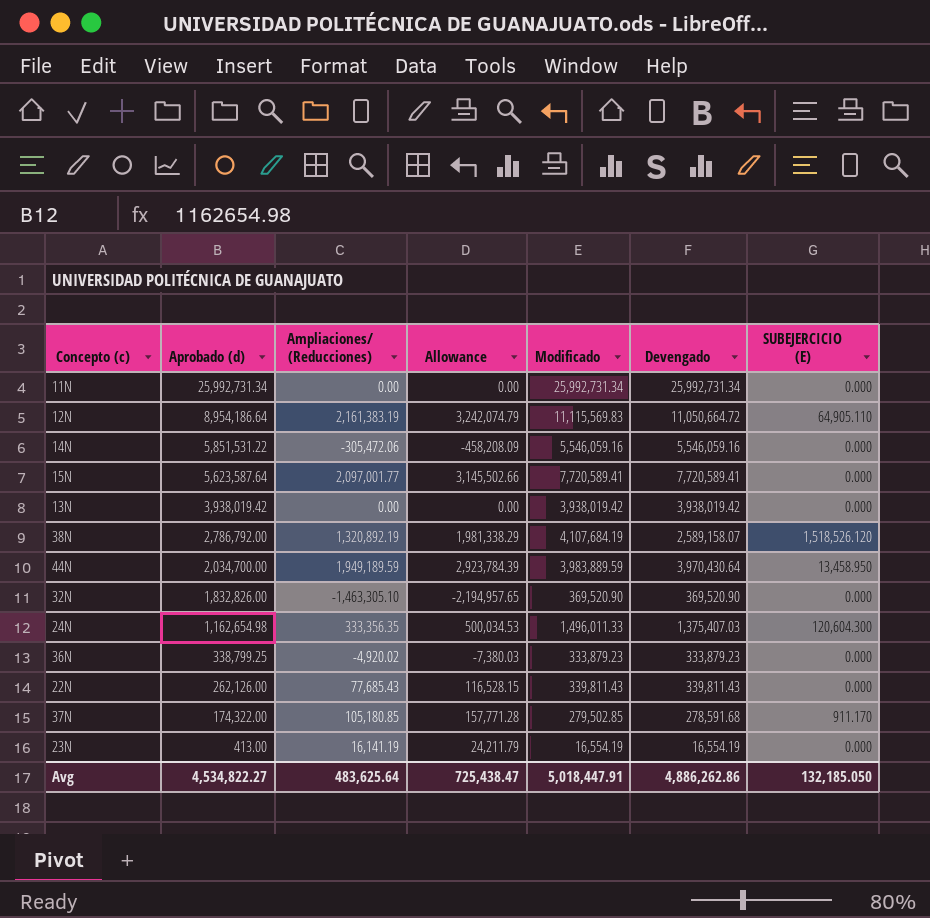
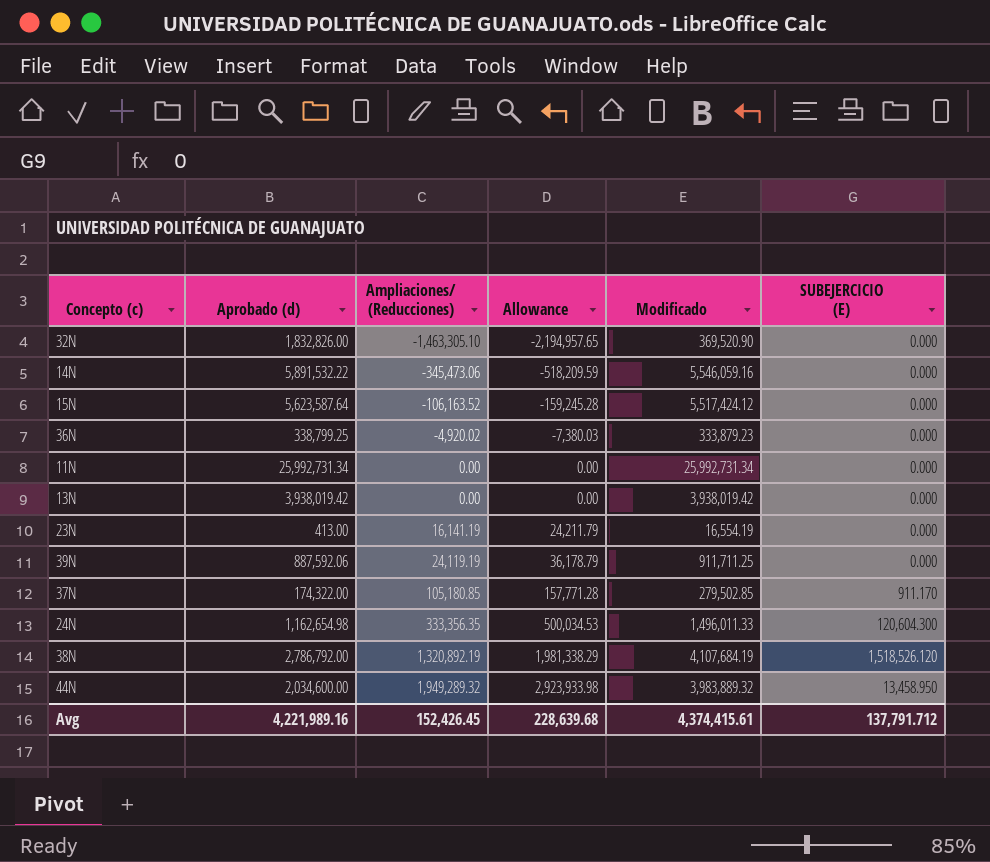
row order: Aprobado (d) descending -> Ampliaciones/ (Reducciones) ascending
column Devengado | formula: [Modificado] - [SUBEJERCICIO (E)] -> none
row 12N: 8,954,186.64 | 2,161,383.19 | 3,242,074.79 | 11,115,569.83 | 11,050,664.72 | 64,905.110 -> none
row 22N: 262,126.00 | 77,685.43 | 116,528.15 | 339,811.43 | 339,811.43 | 0.000 -> none
14N | Aprobado (d): 5,851,531.22 -> 5,891,532.22
14N | Ampliaciones/ (Reducciones): -305,472.06 -> -345,473.06
14N | Allowance: -458,208.09 -> -518,209.59
15N | Ampliaciones/ (Reducciones): 2,097,001.77 -> -106,163.52
15N | Allowance: 3,145,502.66 -> -159,245.28
15N | Modificado: 7,720,589.41 -> 5,517,424.12
row 39N: none -> 887,592.06 | 24,119.19 | 36,178.79 | 911,711.25 | 0.000
44N | Aprobado (d): 2,034,700.00 -> 2,034,600.00
44N | Ampliaciones/ (Reducciones): 1,949,189.59 -> 1,949,289.32
44N | Allowance: 2,923,784.39 -> 2,923,933.98
44N | Modificado: 3,983,889.59 -> 3,983,889.32
Avg | Aprobado (d): 4,534,822.27 -> 4,221,989.16
Avg | Ampliaciones/ (Reducciones): 483,625.64 -> 152,426.45
Avg | Allowance: 725,438.47 -> 228,639.68
Avg | Modificado: 5,018,447.91 -> 4,374,415.61
Avg | SUBEJERCICIO (E): 132,185.050 -> 137,791.712

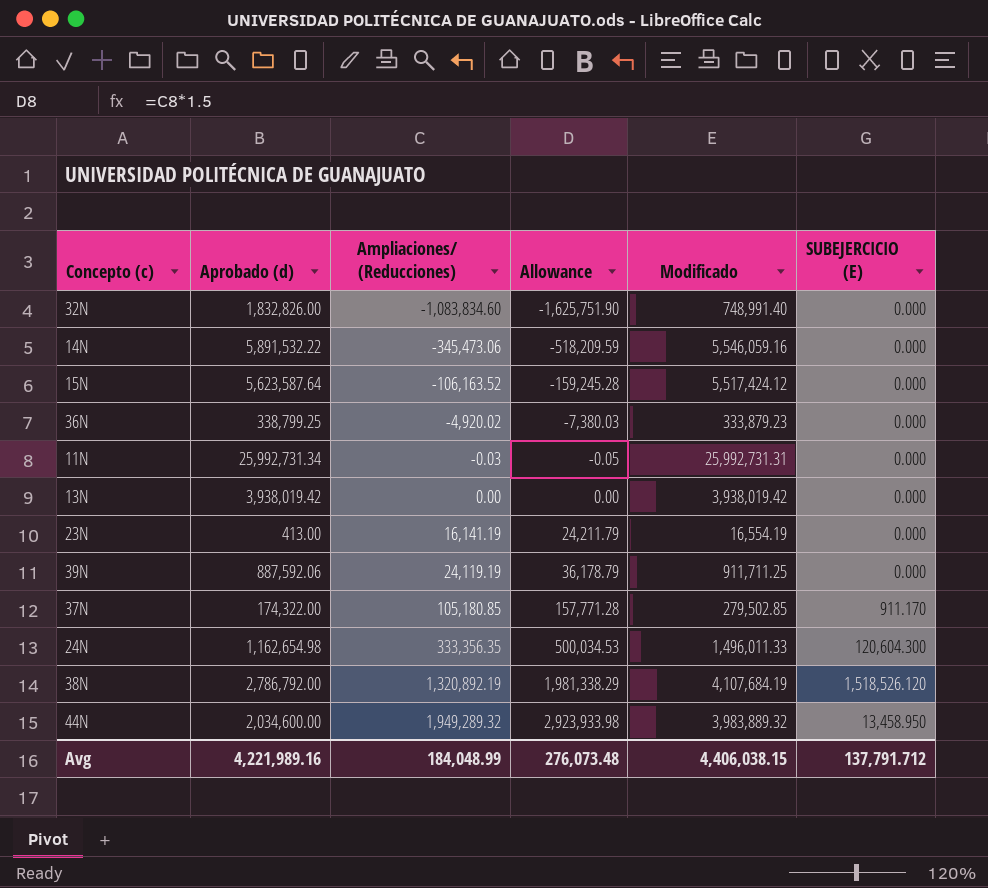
32N | Ampliaciones/ (Reducciones): -1,463,305.10 -> -1,083,834.60
32N | Allowance: -2,194,957.65 -> -1,625,751.90
32N | Modificado: 369,520.90 -> 748,991.40
11N | Ampliaciones/ (Reducciones): 0.00 -> -0.03
11N | Allowance: 0.00 -> -0.05
11N | Modificado: 25,992,731.34 -> 25,992,731.31
Avg | Ampliaciones/ (Reducciones): 152,426.45 -> 184,048.99
Avg | Allowance: 228,639.68 -> 276,073.48
Avg | Modificado: 4,374,415.61 -> 4,406,038.15

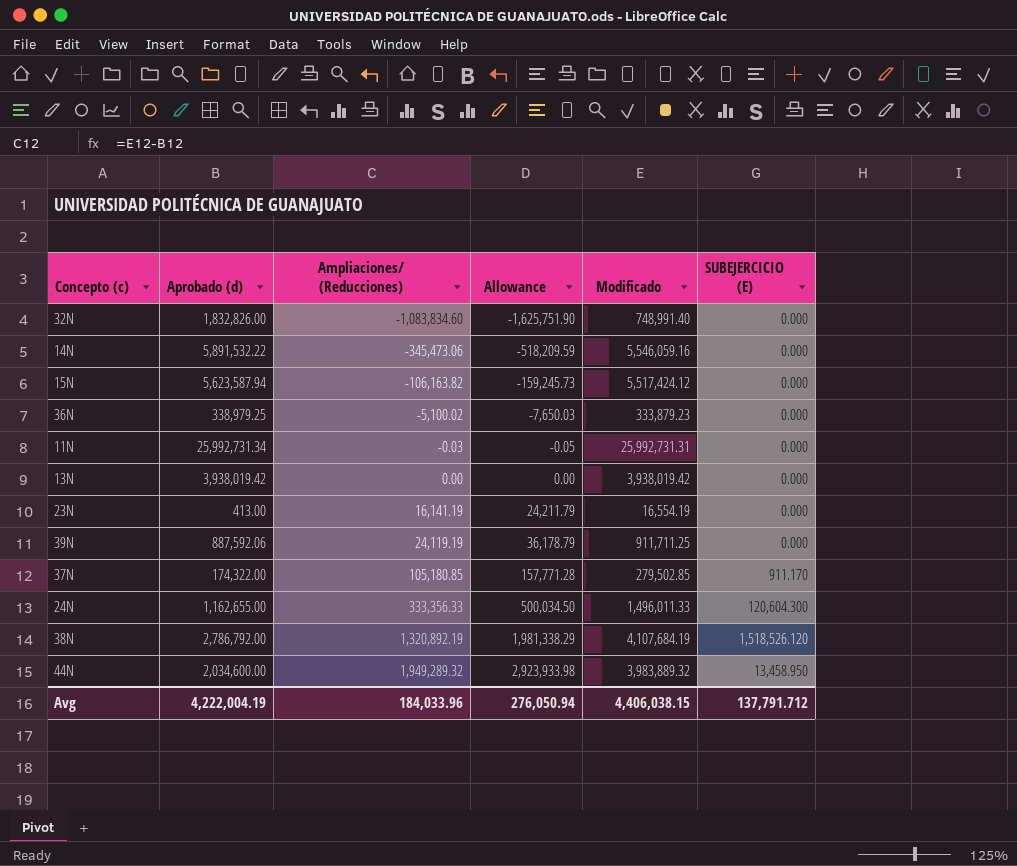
15N | Aprobado (d): 5,623,587.64 -> 5,623,587.94
15N | Ampliaciones/ (Reducciones): -106,163.52 -> -106,163.82
15N | Allowance: -159,245.28 -> -159,245.73
36N | Aprobado (d): 338,799.25 -> 338,979.25
36N | Ampliaciones/ (Reducciones): -4,920.02 -> -5,100.02
36N | Allowance: -7,380.03 -> -7,650.03
24N | Aprobado (d): 1,162,654.98 -> 1,162,655.00
24N | Ampliaciones/ (Reducciones): 333,356.35 -> 333,356.33
24N | Allowance: 500,034.53 -> 500,034.50
Avg | Aprobado (d): 4,221,989.16 -> 4,222,004.19
Avg | Ampliaciones/ (Reducciones): 184,048.99 -> 184,033.96
Avg | Allowance: 276,073.48 -> 276,050.94

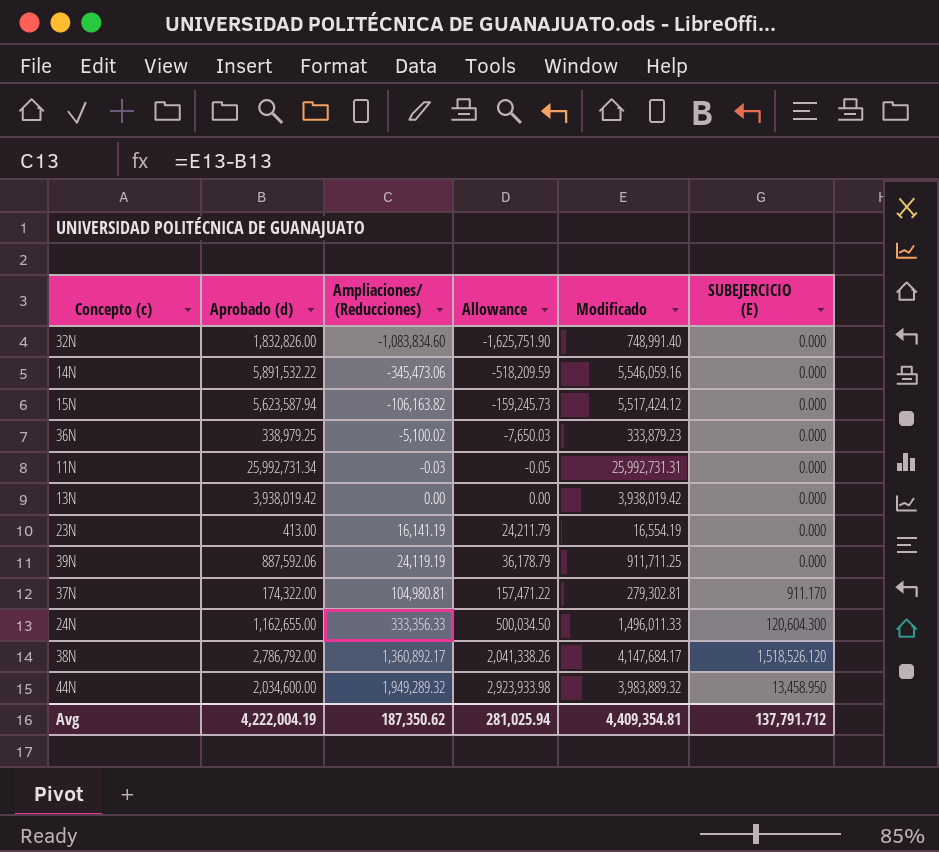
37N | Ampliaciones/ (Reducciones): 105,180.85 -> 104,980.81
37N | Allowance: 157,771.28 -> 157,471.22
37N | Modificado: 279,502.85 -> 279,302.81
38N | Ampliaciones/ (Reducciones): 1,320,892.19 -> 1,360,892.17
38N | Allowance: 1,981,338.29 -> 2,041,338.26
38N | Modificado: 4,107,684.19 -> 4,147,684.17
Avg | Ampliaciones/ (Reducciones): 184,033.96 -> 187,350.62
Avg | Allowance: 276,050.94 -> 281,025.94
Avg | Modificado: 4,406,038.15 -> 4,409,354.81

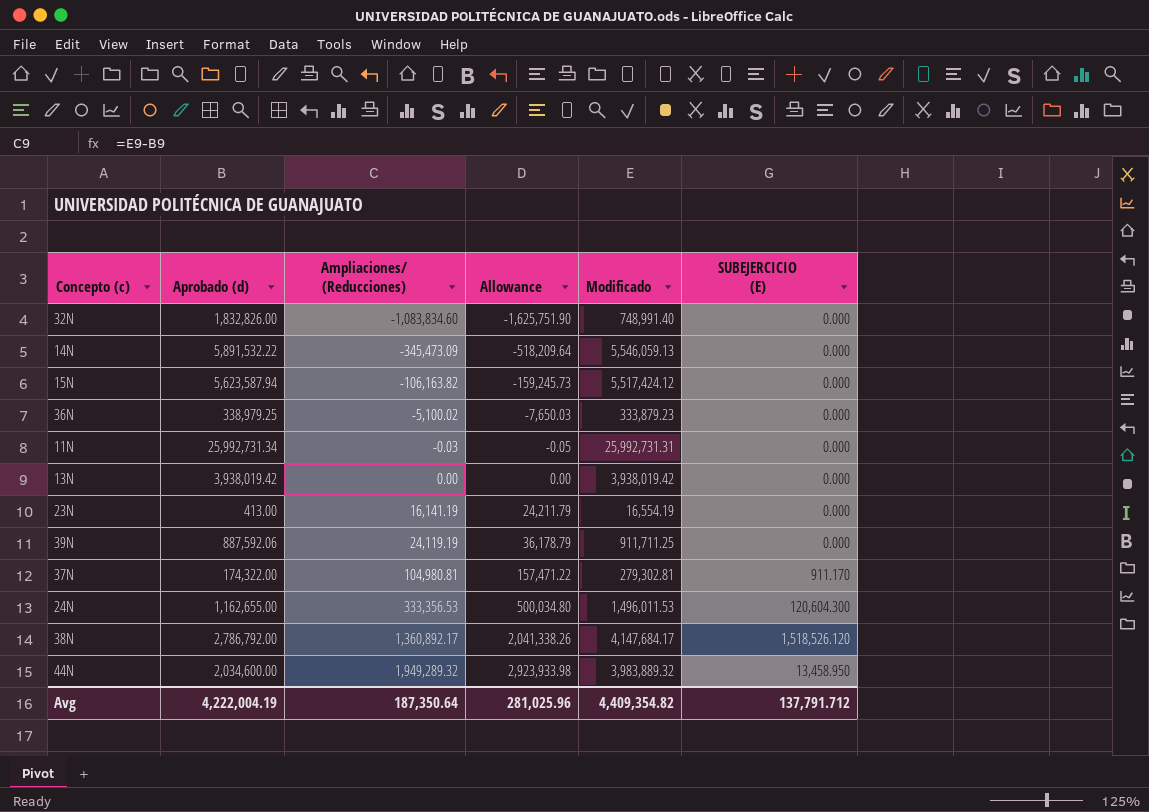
14N | Ampliaciones/ (Reducciones): -345,473.06 -> -345,473.09
14N | Allowance: -518,209.59 -> -518,209.64
14N | Modificado: 5,546,059.16 -> 5,546,059.13
24N | Ampliaciones/ (Reducciones): 333,356.33 -> 333,356.53
24N | Allowance: 500,034.50 -> 500,034.80
24N | Modificado: 1,496,011.33 -> 1,496,011.53
Avg | Ampliaciones/ (Reducciones): 187,350.62 -> 187,350.64
Avg | Allowance: 281,025.94 -> 281,025.96
Avg | Modificado: 4,409,354.81 -> 4,409,354.82

